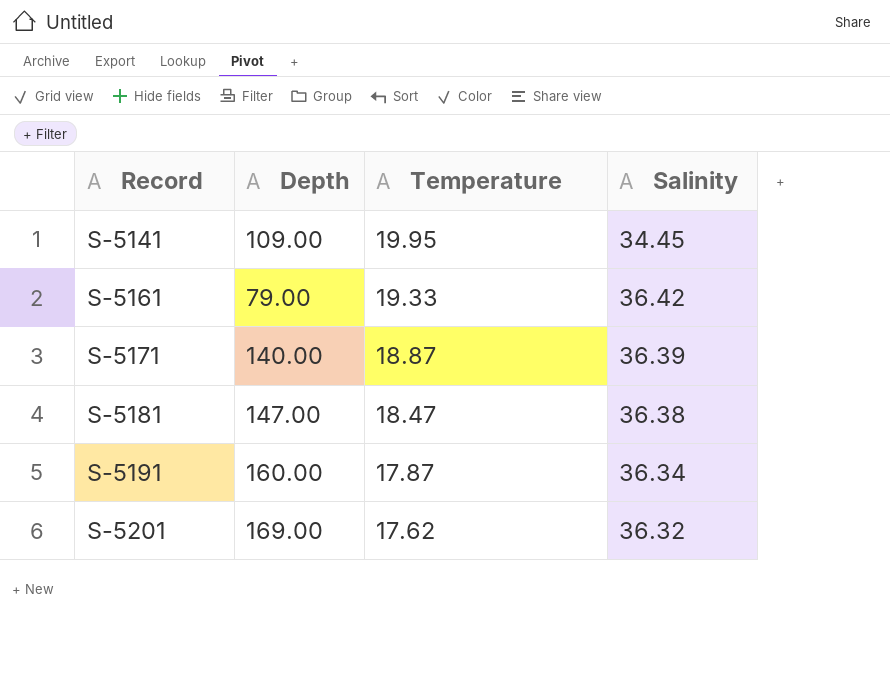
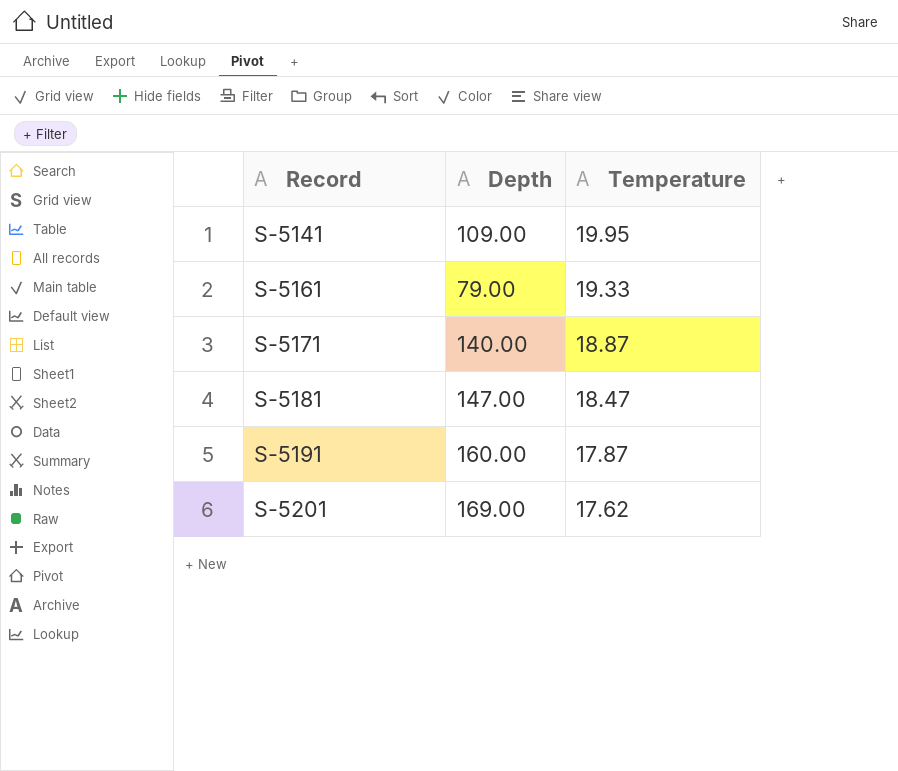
column Salinity | position: 4 -> none

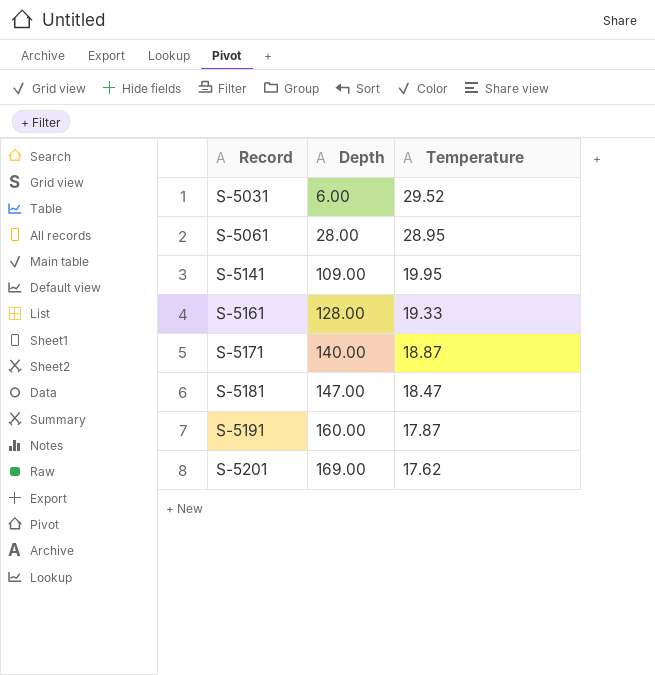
row S-5031: none -> 6.00 | 29.52
row S-5061: none -> 28.00 | 28.95
S-5161 | Depth: 79.00 -> 128.00

